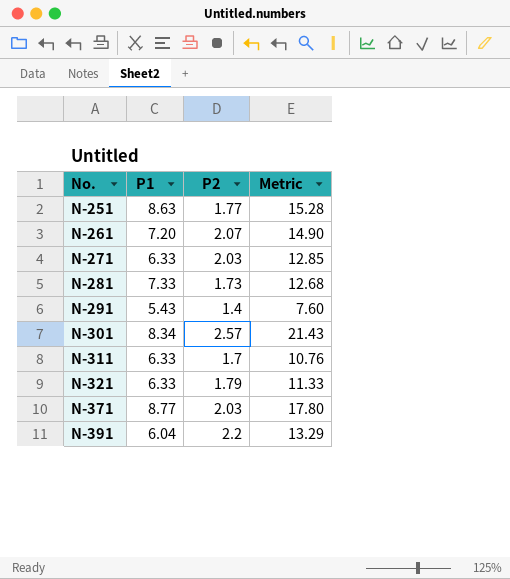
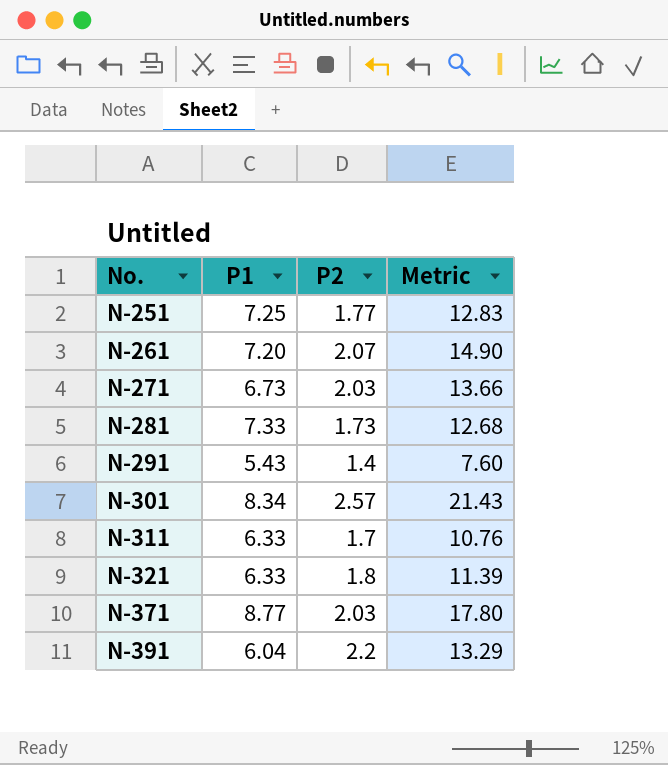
N-251 | P1: 8.63 -> 7.25
N-251 | Metric: 15.28 -> 12.83
N-271 | P1: 6.33 -> 6.73
N-271 | Metric: 12.85 -> 13.66
N-321 | P2: 1.79 -> 1.8
N-321 | Metric: 11.33 -> 11.39

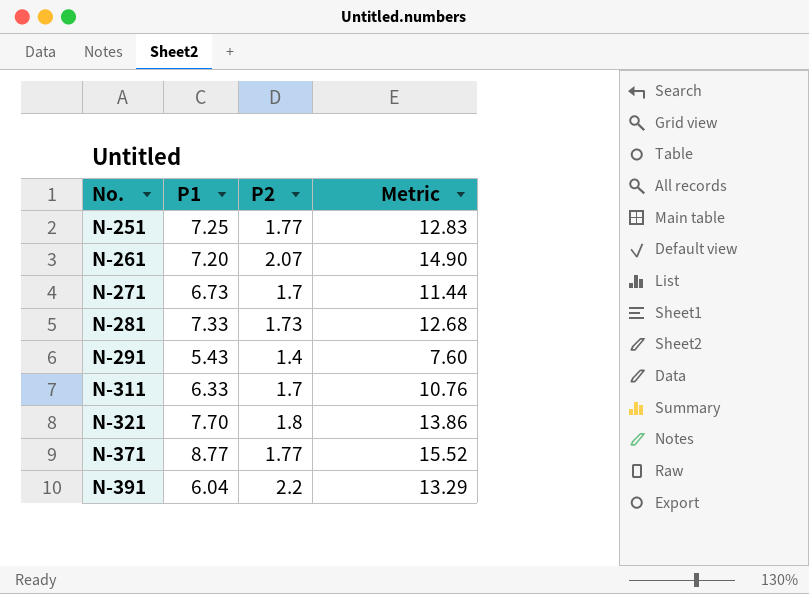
row N-301: 8.34 | 2.57 | 21.43 -> none
N-271 | P2: 2.03 -> 1.7
N-271 | Metric: 13.66 -> 11.44
N-321 | P1: 6.33 -> 7.70
N-321 | Metric: 11.39 -> 13.86
N-371 | P2: 2.03 -> 1.77
N-371 | Metric: 17.80 -> 15.52

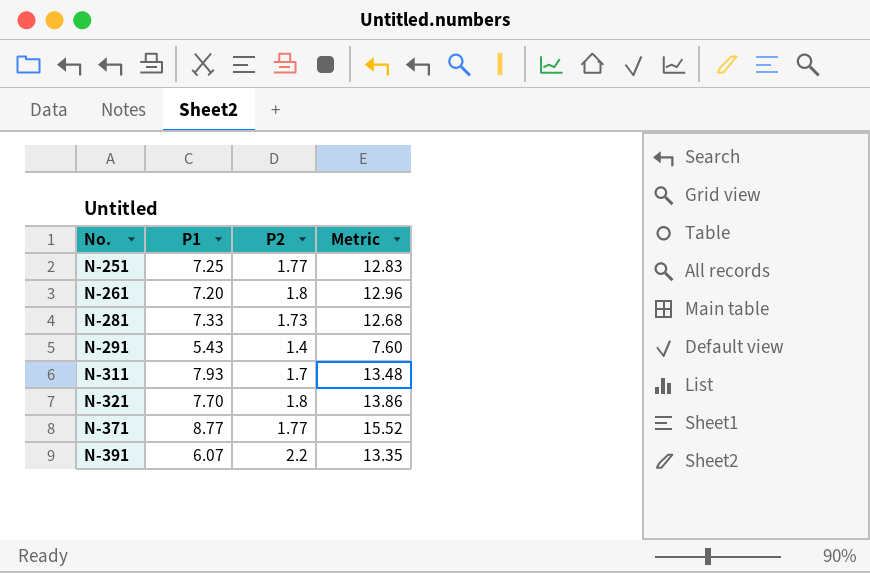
row N-271: 6.73 | 1.7 | 11.44 -> none
N-261 | P2: 2.07 -> 1.8
N-261 | Metric: 14.90 -> 12.96
N-311 | P1: 6.33 -> 7.93
N-311 | Metric: 10.76 -> 13.48
N-391 | P1: 6.04 -> 6.07
N-391 | Metric: 13.29 -> 13.35

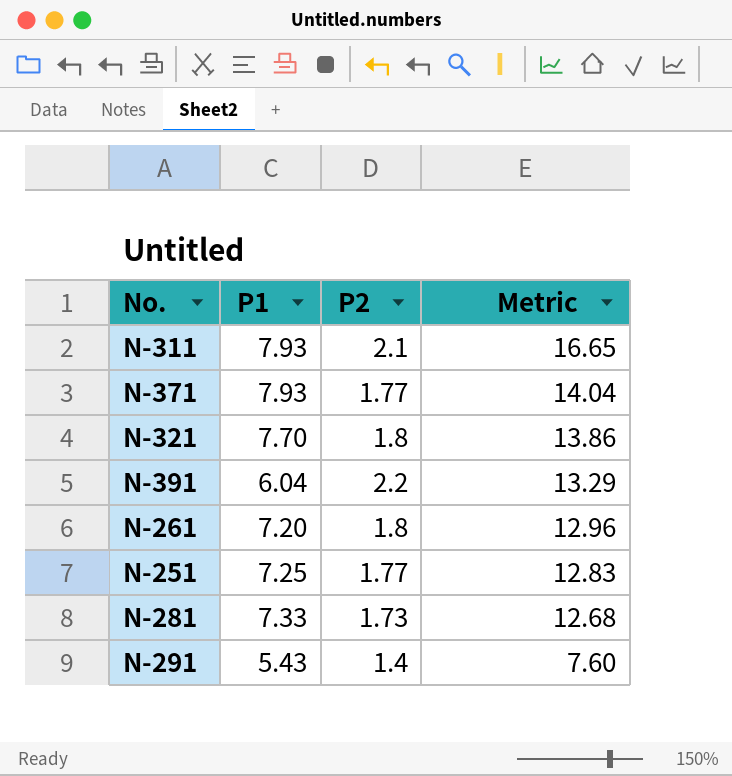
row order: No. ascending -> Metric descending
N-311 | P2: 1.7 -> 2.1
N-311 | Metric: 13.48 -> 16.65
N-371 | P1: 8.77 -> 7.93
N-371 | Metric: 15.52 -> 14.04
N-391 | P1: 6.07 -> 6.04
N-391 | Metric: 13.35 -> 13.29

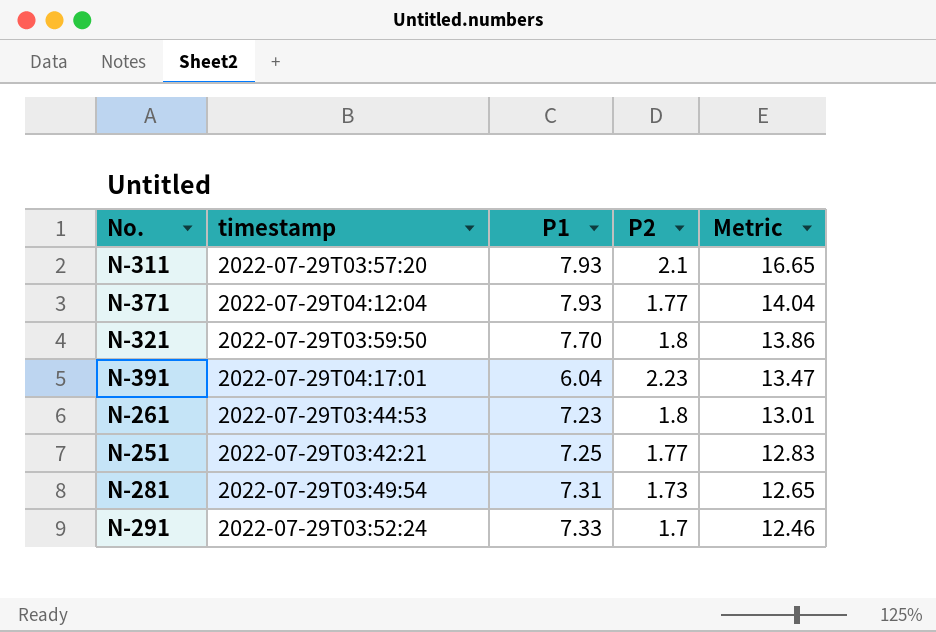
column timestamp | position: none -> 2
N-391 | P2: 2.2 -> 2.23
N-391 | Metric: 13.29 -> 13.47
N-261 | P1: 7.20 -> 7.23
N-261 | Metric: 12.96 -> 13.01
N-281 | P1: 7.33 -> 7.31
N-281 | Metric: 12.68 -> 12.65
N-291 | P1: 5.43 -> 7.33
N-291 | P2: 1.4 -> 1.7
N-291 | Metric: 7.60 -> 12.46

